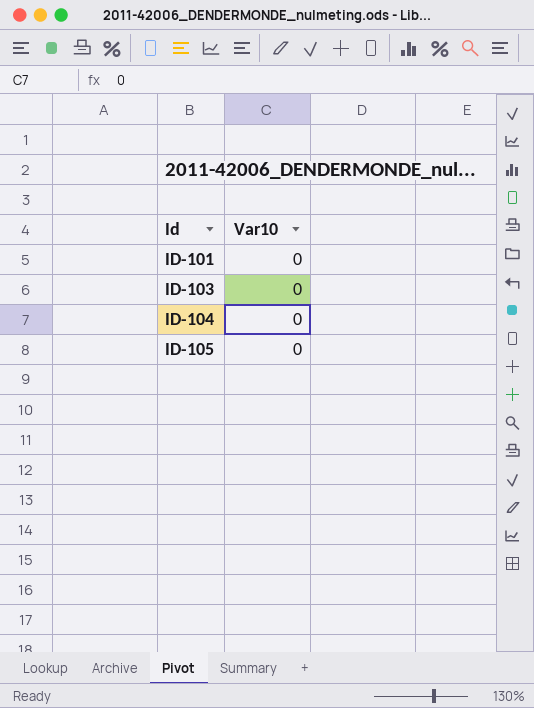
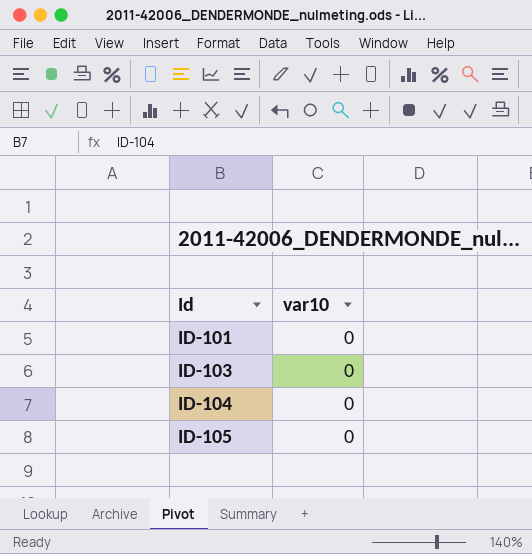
column name: Var10 -> var10

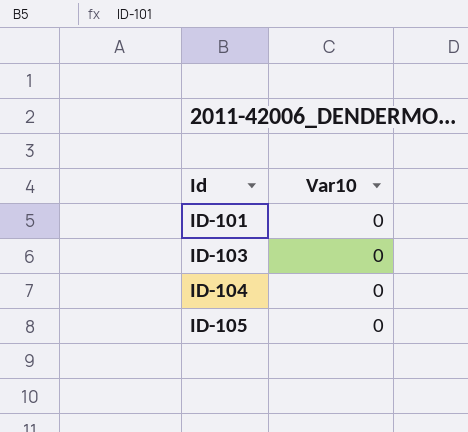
column name: var10 -> Var10

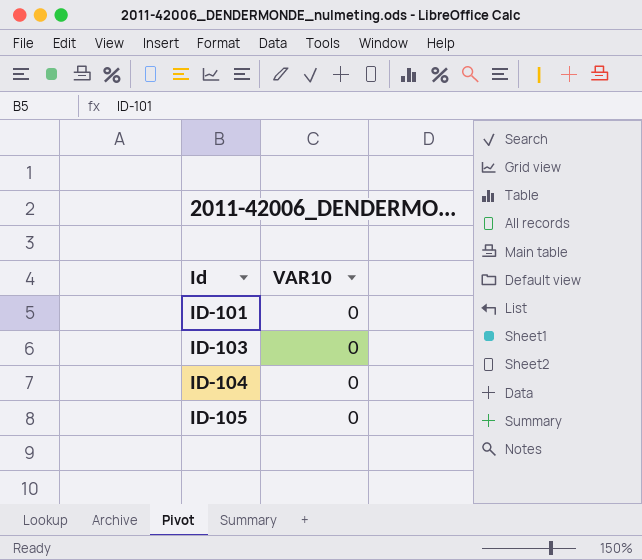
column name: Var10 -> VAR10

